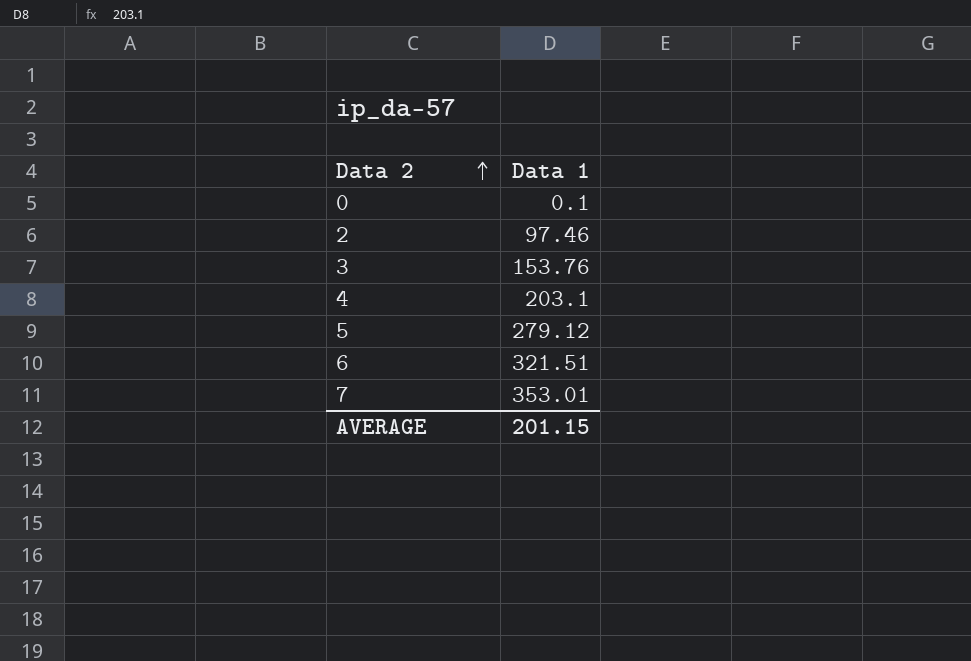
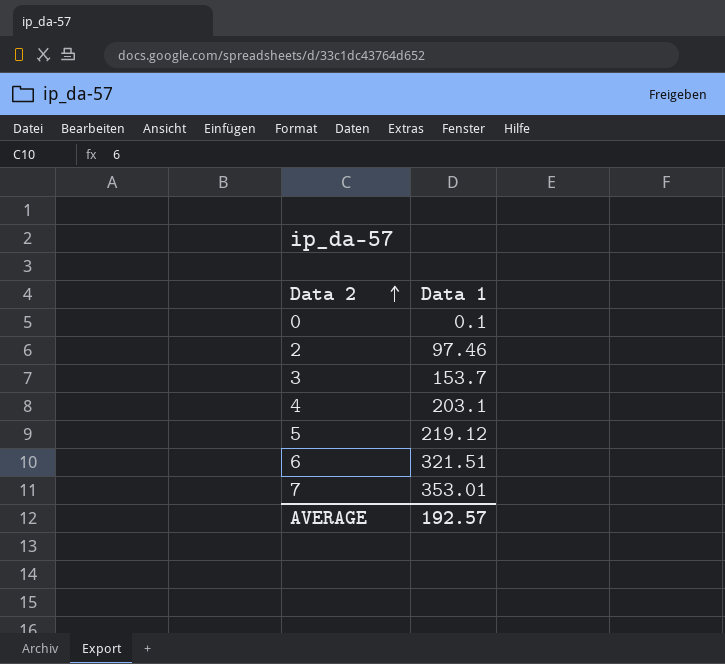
3 | Data 1: 153.76 -> 153.7
5 | Data 1: 279.12 -> 219.12
AVERAGE | Data 1: 201.15 -> 192.57

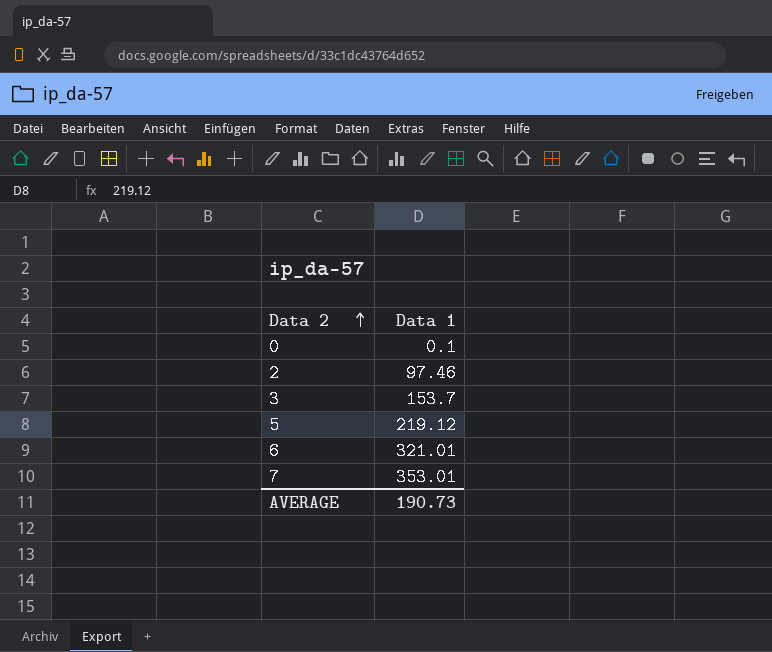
row 4: 203.1 -> none
6 | Data 1: 321.51 -> 321.01
AVERAGE | Data 1: 192.57 -> 190.73

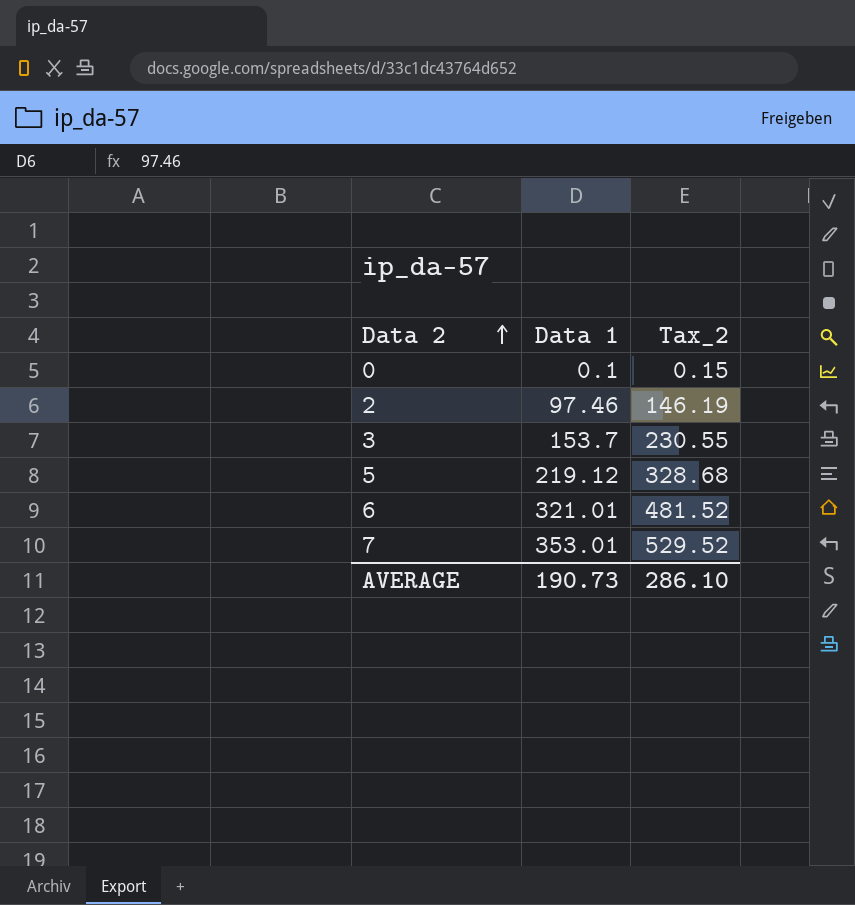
column Tax_2 | formula: none -> [Data 1] * 1.5

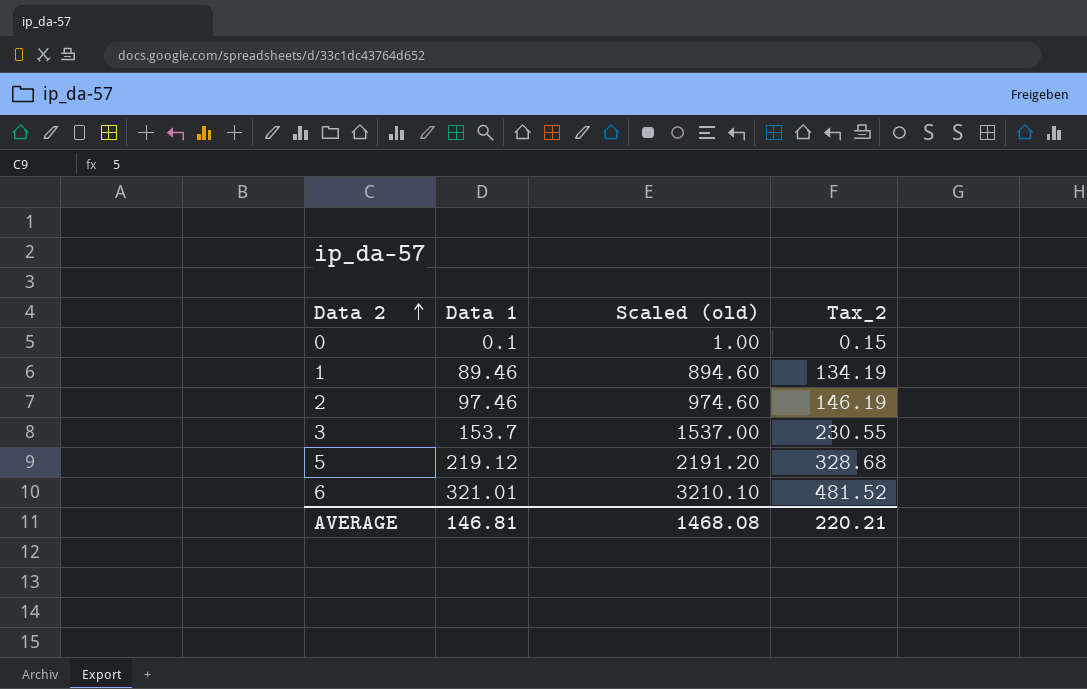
column Scaled (old) | formula: none -> [Data 1] * 10
row 7: 353.01 | 529.52 -> none
row 1: none -> 89.46 | 894.60 | 134.19
AVERAGE | Data 1: 190.73 -> 146.81
AVERAGE | Tax_2: 286.10 -> 220.21

